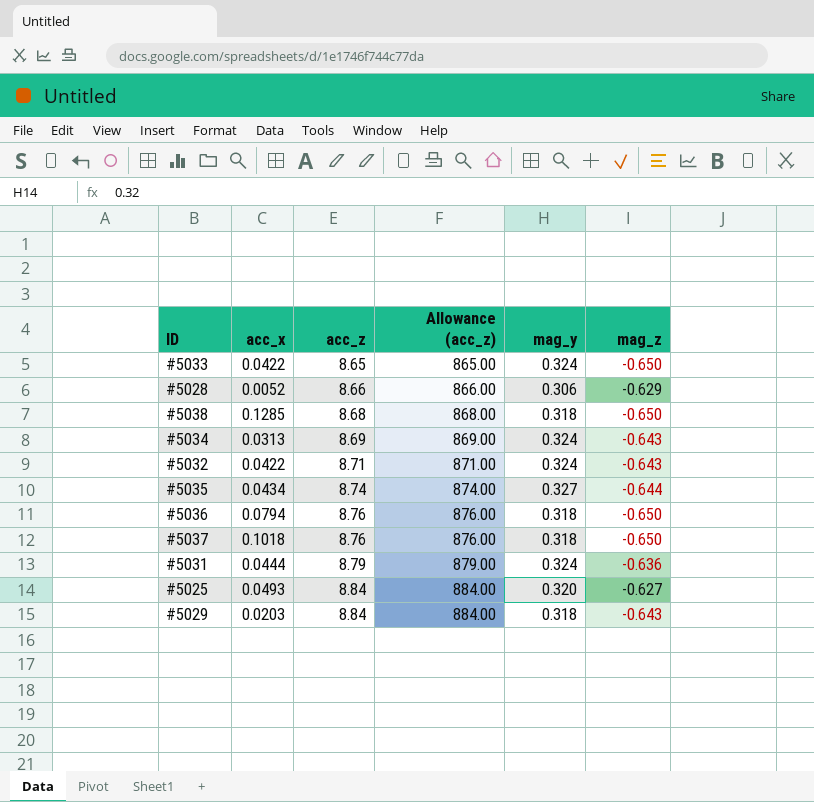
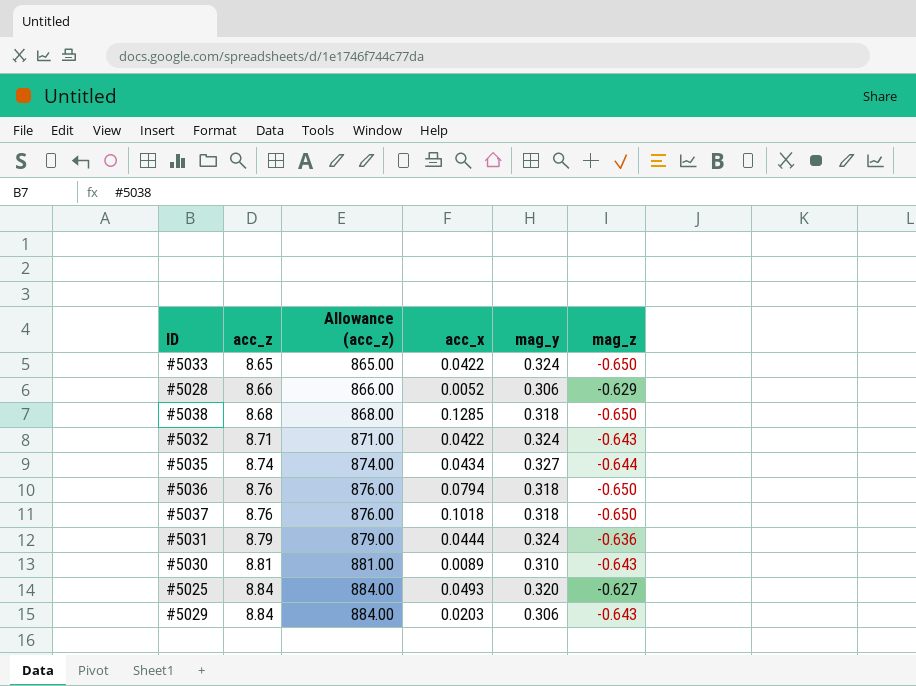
column acc_x | position: 2 -> 4
row #5034: 0.0313 | 8.69 | 869.00 | 0.324 | -0.643 -> none
row #5030: none -> 8.81 | 881.00 | 0.0089 | 0.310 | -0.643
#5029 | mag_y: 0.318 -> 0.306

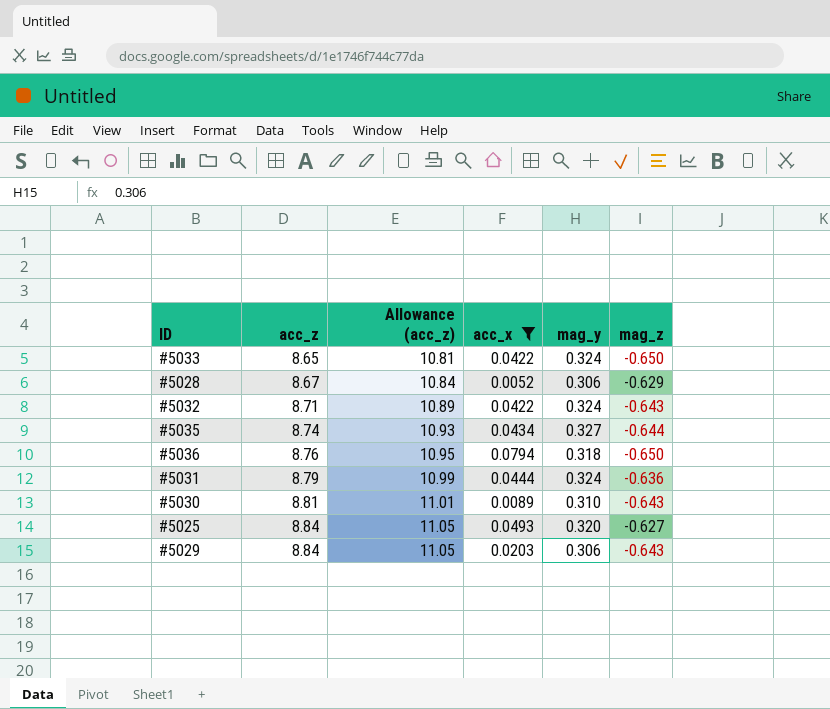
filter: none -> acc_x <= 0.0794
column Allowance (acc_z) | formula: [acc_z] * 100 -> [acc_z] * 1.25
#5028 | acc_z: 8.66 -> 8.67

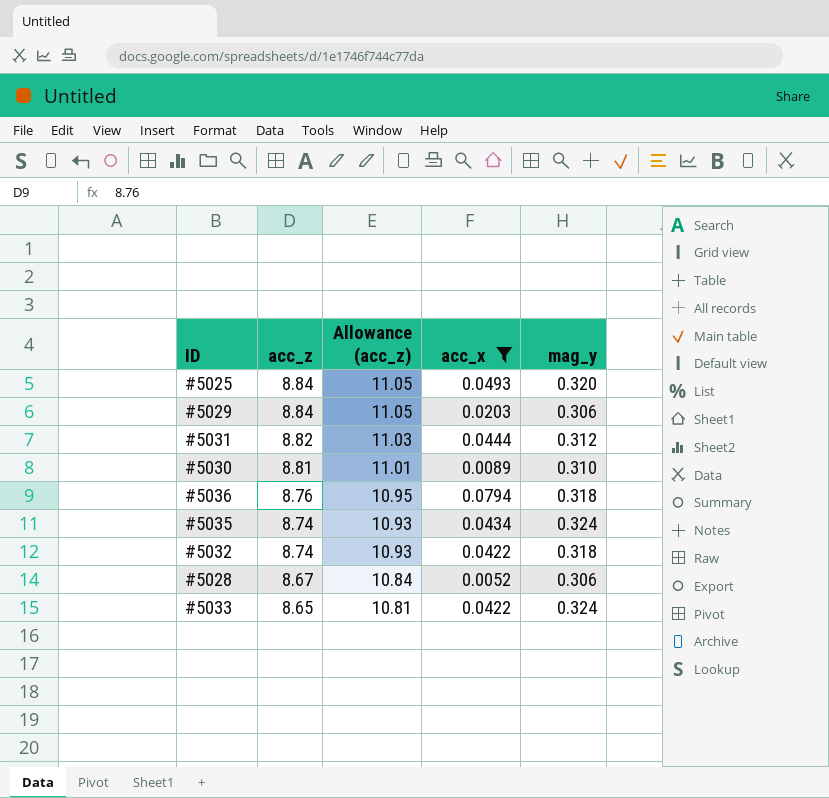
row order: acc_z ascending -> acc_z descending
column mag_z | position: 6 -> none
#5031 | acc_z: 8.79 -> 8.82
#5031 | Allowance (acc_z): 10.99 -> 11.03
#5031 | mag_y: 0.324 -> 0.312
#5035 | mag_y: 0.327 -> 0.324
#5032 | acc_z: 8.71 -> 8.74
#5032 | Allowance (acc_z): 10.89 -> 10.93
#5032 | mag_y: 0.324 -> 0.318

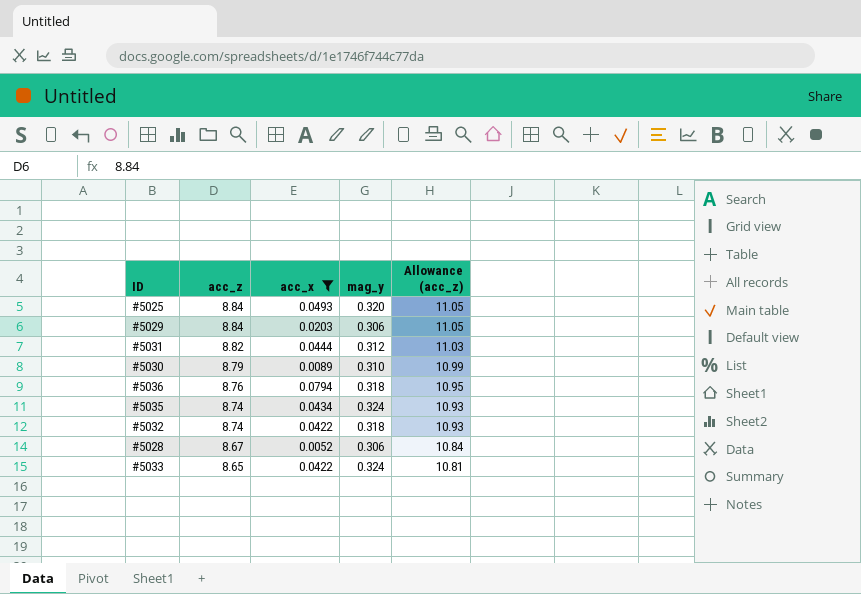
column Allowance (acc_z) | position: 3 -> 5
#5030 | acc_z: 8.81 -> 8.79
#5030 | Allowance (acc_z): 11.01 -> 10.99

